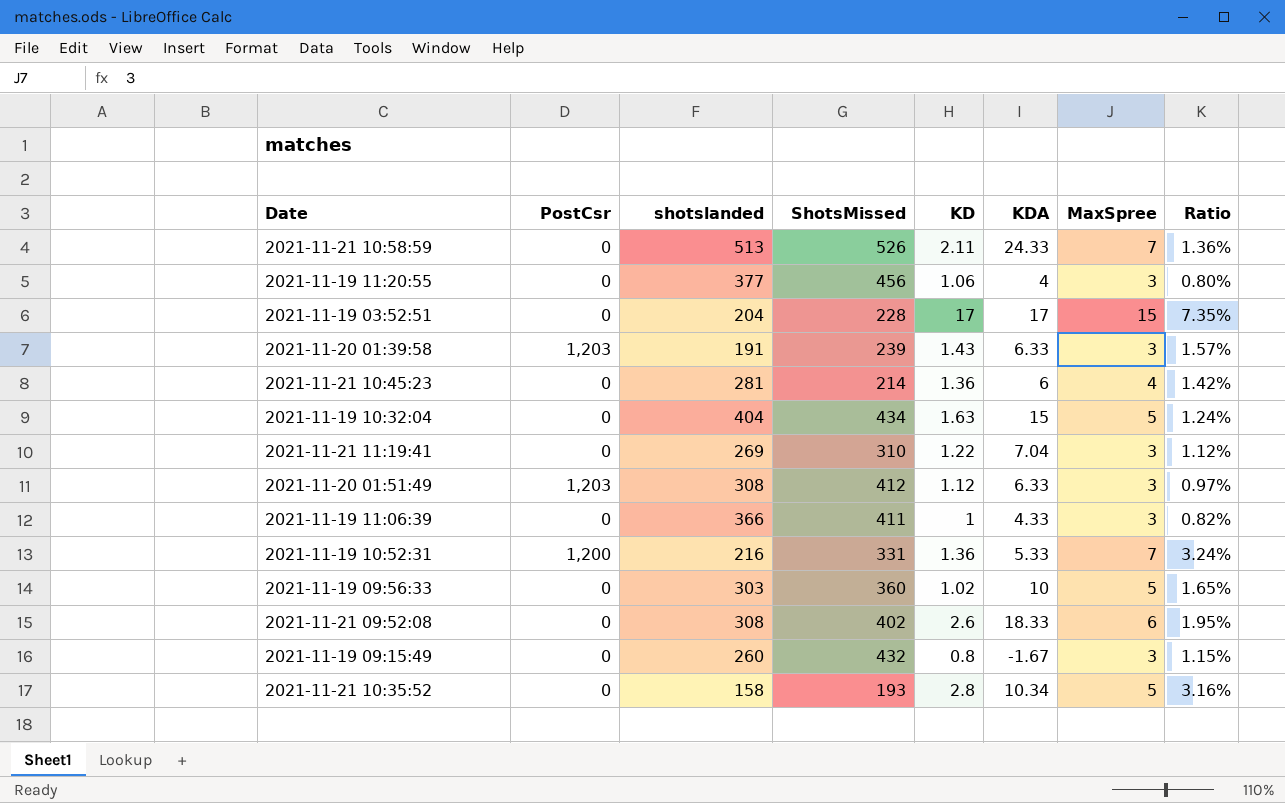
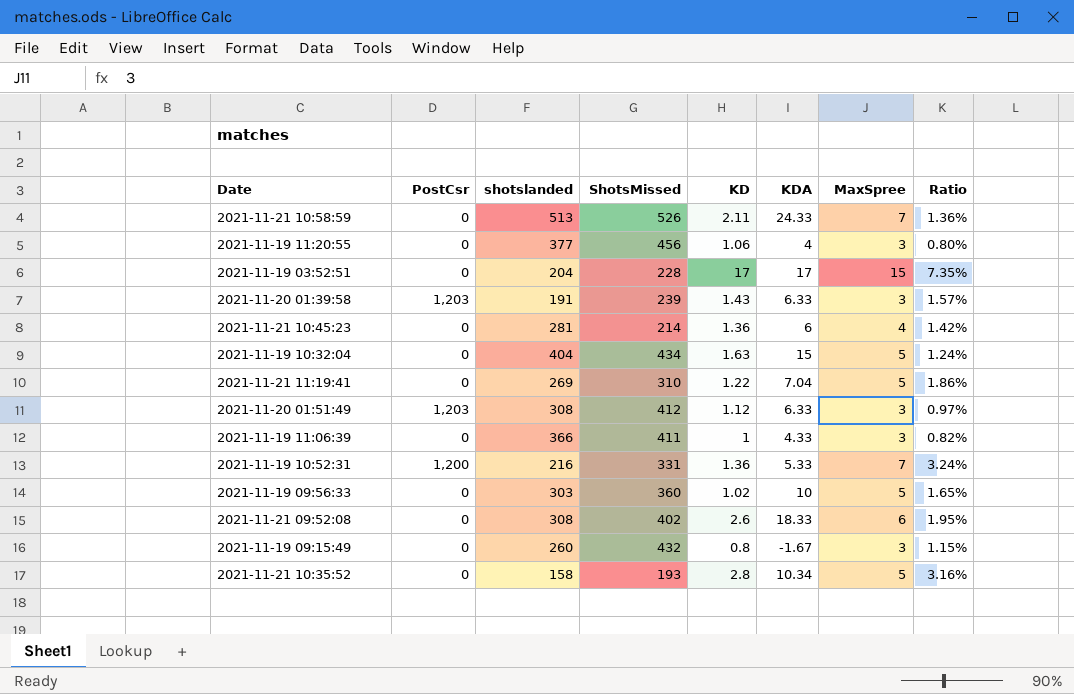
2021-11-21 11:19:41 | MaxSpree: 3 -> 5
2021-11-21 11:19:41 | Ratio: 1.12% -> 1.86%

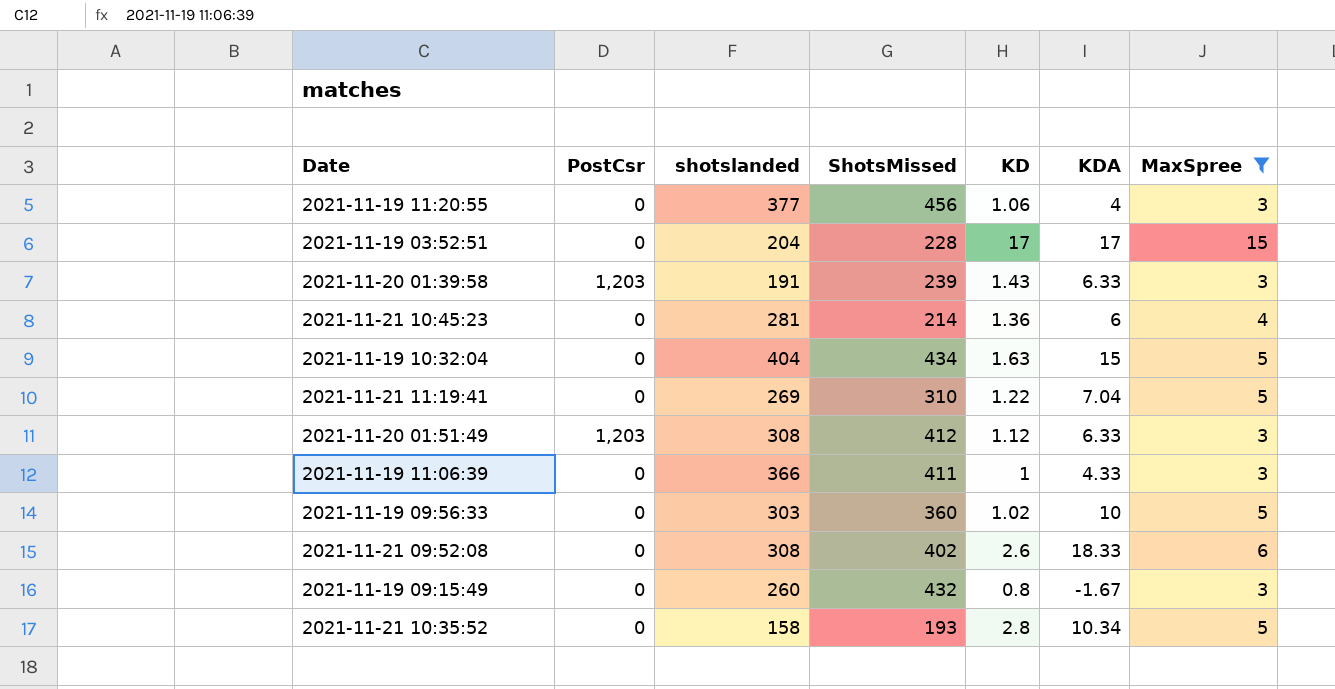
filter: none -> MaxSpree != 7
column Ratio | formula: [MaxSpree] / [shotslanded] -> none

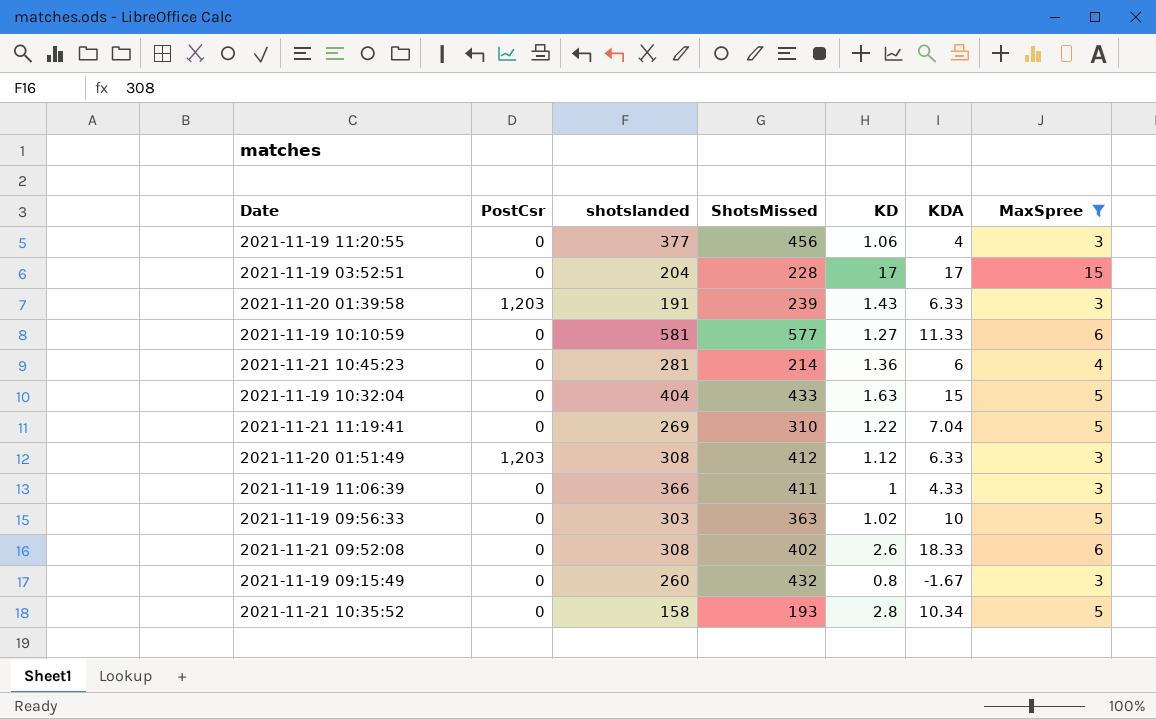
row 2021-11-19 10:10:59: none -> 0 | 581 | 577 | 1.27 | 11.33 | 6
2021-11-19 10:32:04 | ShotsMissed: 434 -> 433
2021-11-19 09:56:33 | ShotsMissed: 360 -> 363

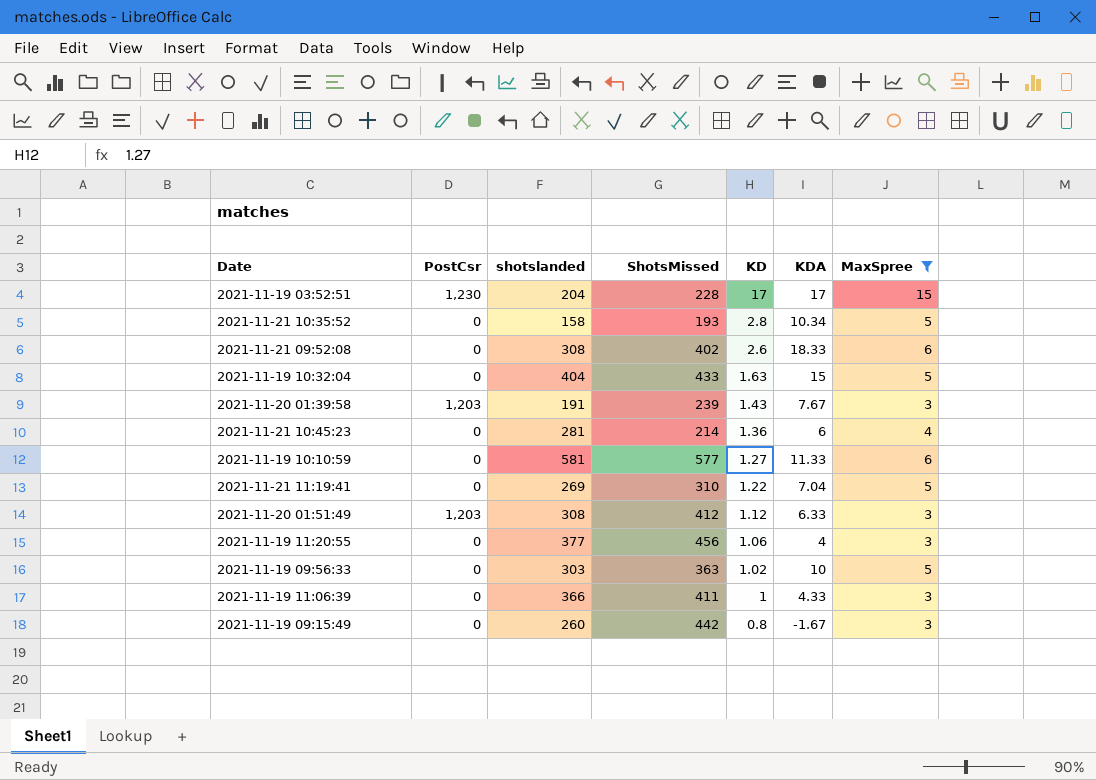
row order: none -> KD descending
2021-11-19 03:52:51 | PostCsr: 0 -> 1,230
2021-11-20 01:39:58 | KDA: 6.33 -> 7.67
2021-11-19 09:15:49 | ShotsMissed: 432 -> 442

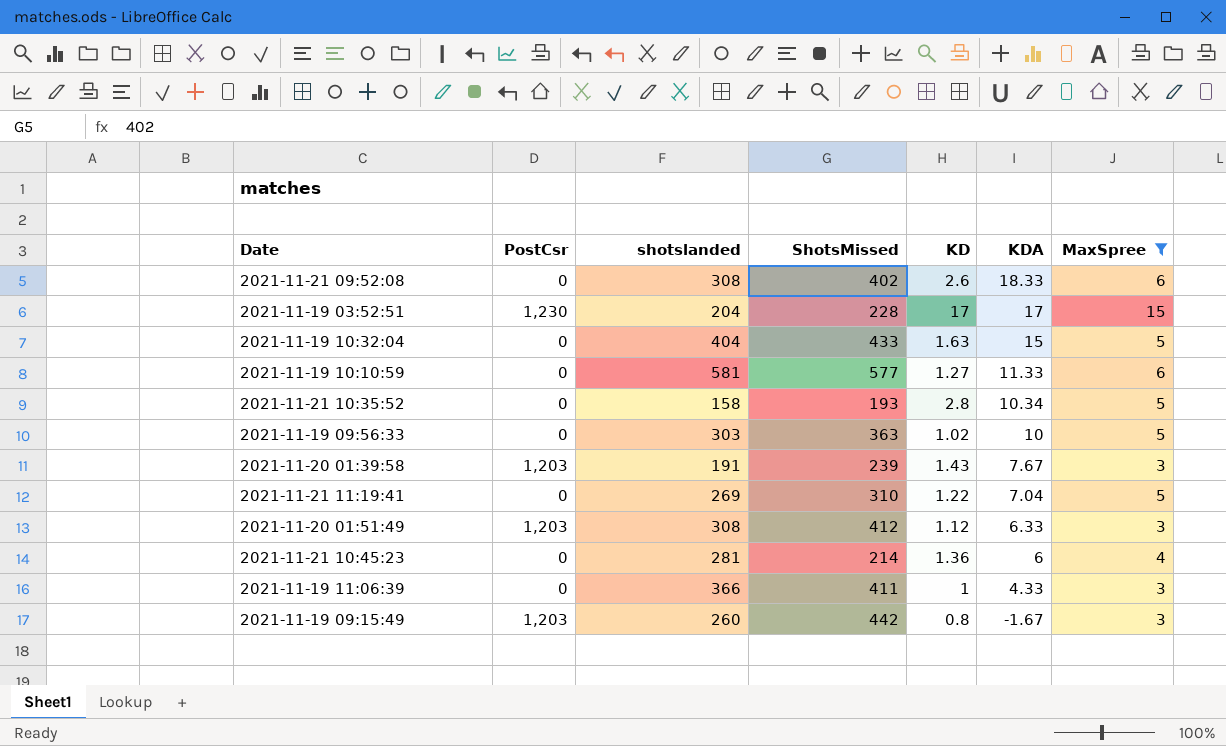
row order: KD descending -> KDA descending
row 2021-11-19 11:20:55: 0 | 377 | 456 | 1.06 | 4 | 3 -> none
2021-11-19 09:15:49 | PostCsr: 0 -> 1,203

